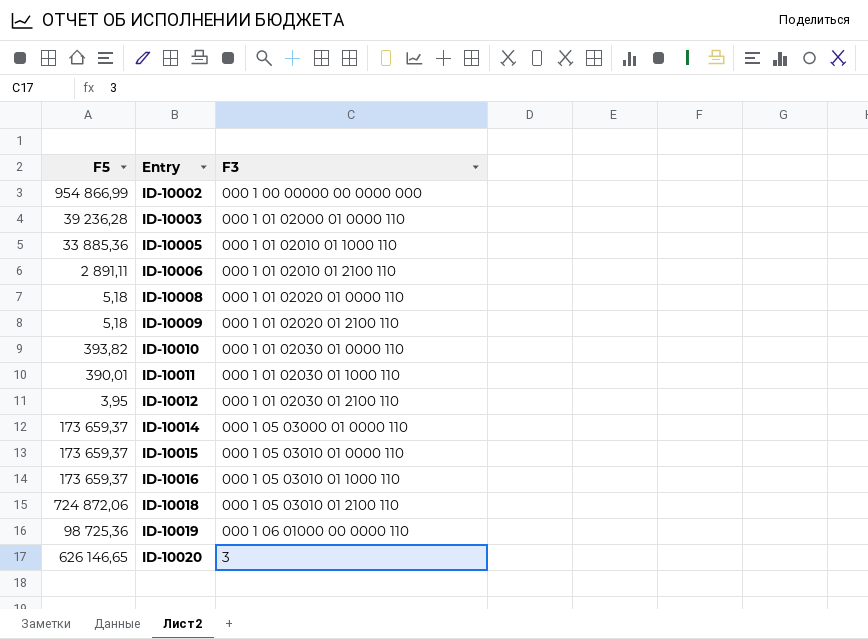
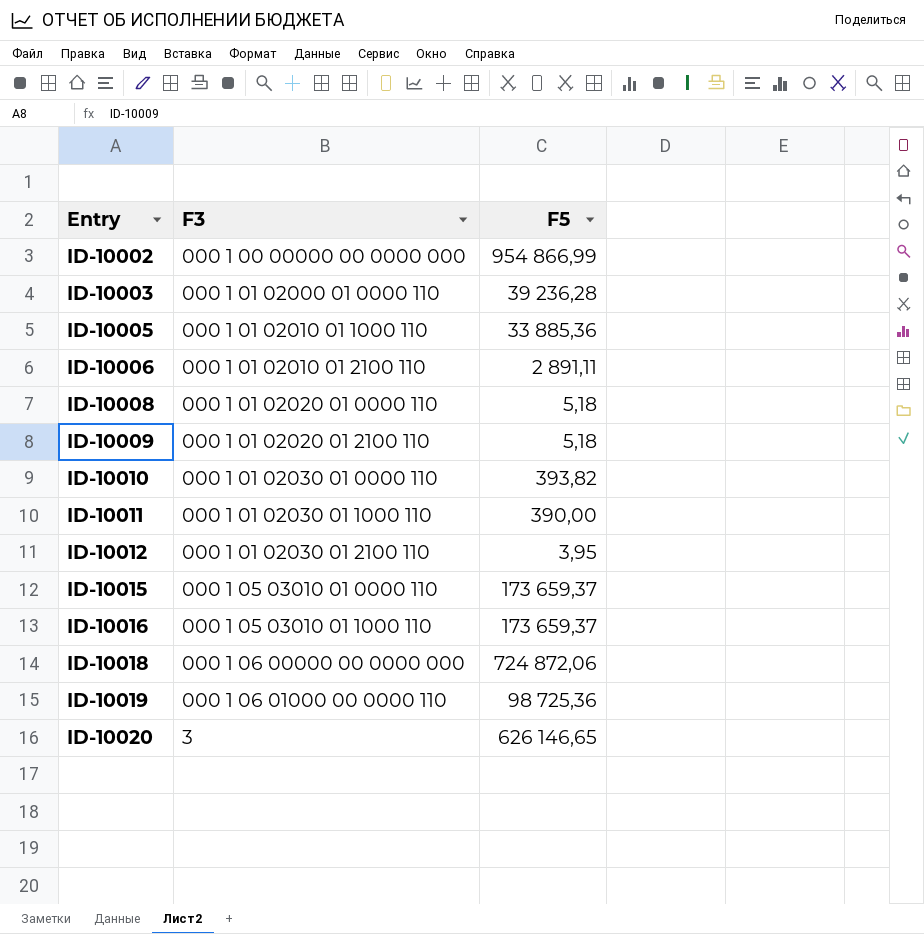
column F5 | position: 1 -> 3
row ID-10014: 173 659,37 | 000 1 05 03000 01 0000 110 -> none
ID-10011 | F5: 390,01 -> 390,00
ID-10018 | F3: 000 1 05 03010 01 2100 110 -> 000 1 06 00000 00 0000 000

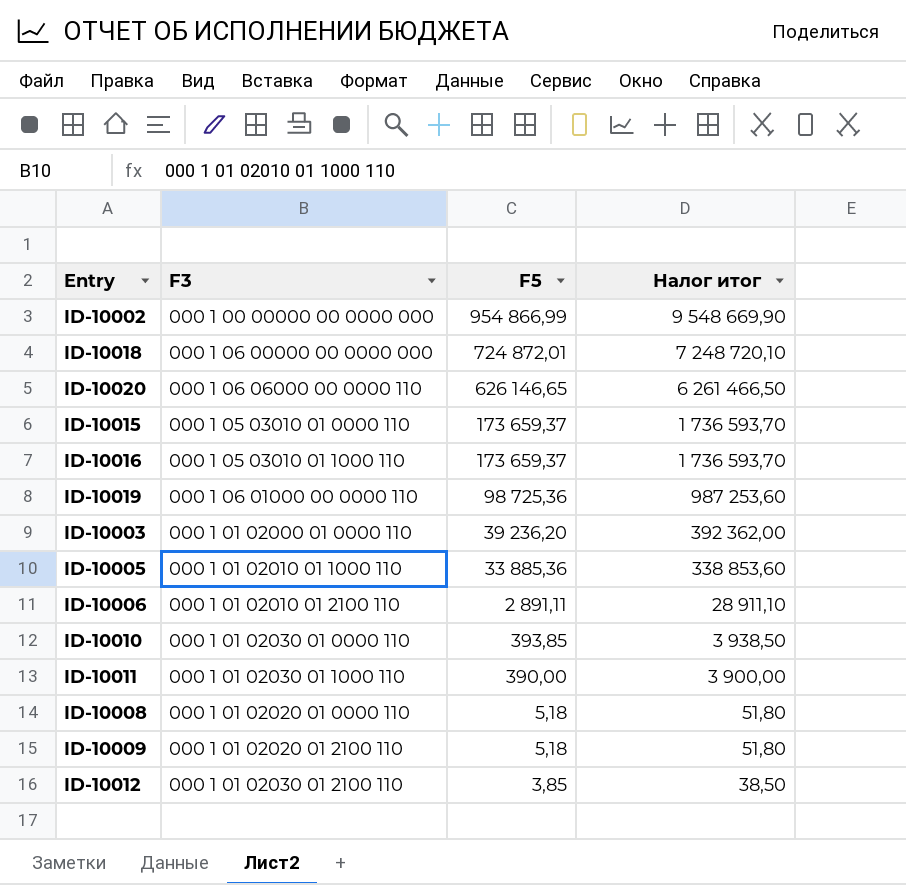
row order: Entry ascending -> F5 descending
column Налог итог | formula: none -> [F5] * 10
ID-10018 | F5: 724 872,06 -> 724 872,01
ID-10020 | F3: 3 -> 000 1 06 06000 00 0000 110
ID-10003 | F5: 39 236,28 -> 39 236,20
ID-10010 | F5: 393,82 -> 393,85
ID-10012 | F5: 3,95 -> 3,85

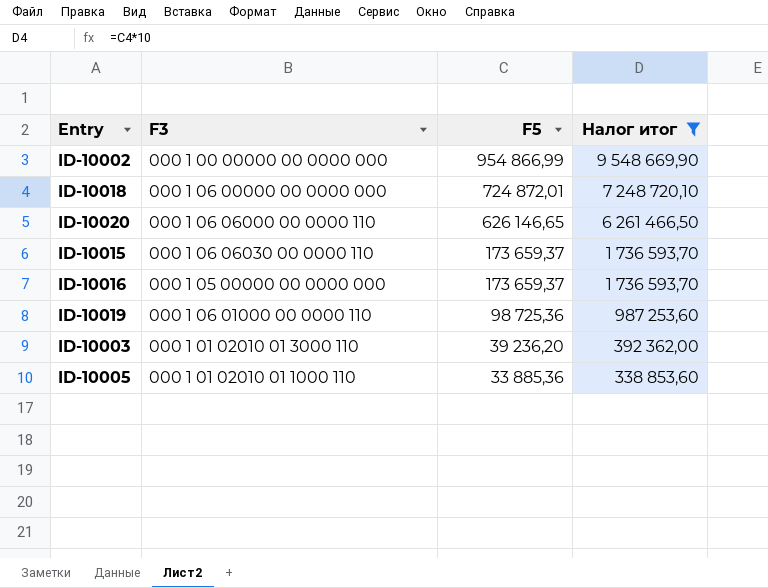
filter: none -> Налог итог >= 338 853,60
ID-10015 | F3: 000 1 05 03010 01 0000 110 -> 000 1 06 06030 00 0000 110
ID-10016 | F3: 000 1 05 03010 01 1000 110 -> 000 1 05 00000 00 0000 000
ID-10003 | F3: 000 1 01 02000 01 0000 110 -> 000 1 01 02010 01 3000 110

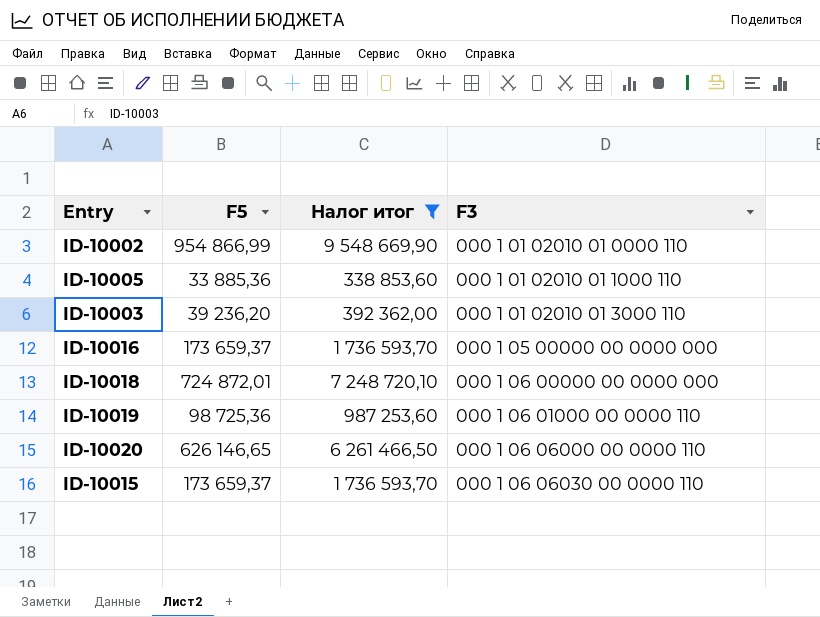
row order: F5 descending -> F3 ascending
column F3 | position: 2 -> 4
ID-10002 | F3: 000 1 00 00000 00 0000 000 -> 000 1 01 02010 01 0000 110

